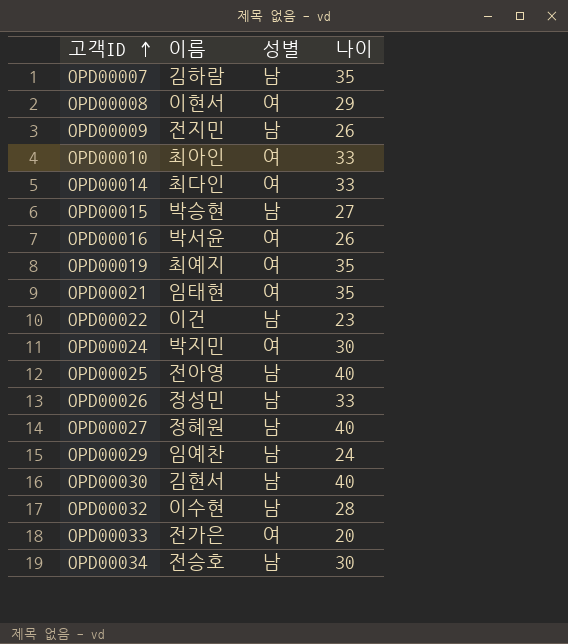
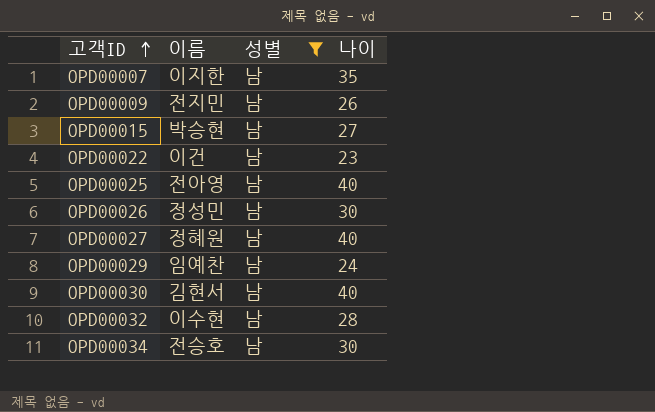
filter: none -> 성별 = 남
OPD00007 | 이름: 김하람 -> 이지한
OPD00026 | 나이: 33 -> 30

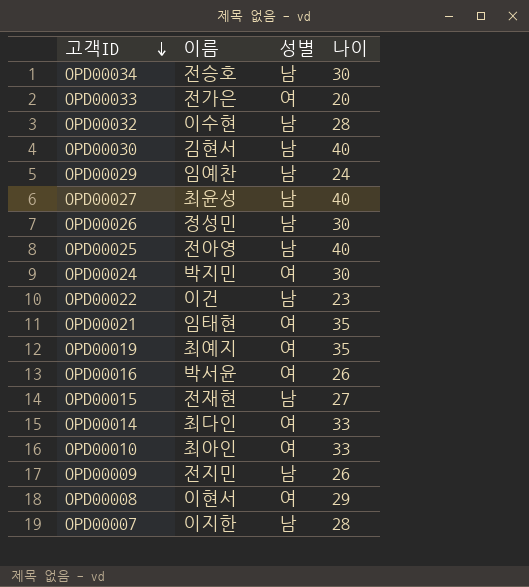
filter: 성별 = 남 -> none
row order: 고객ID ascending -> 고객ID descending
OPD00027 | 이름: 정혜원 -> 최윤성
OPD00015 | 이름: 박승현 -> 전재현
OPD00007 | 나이: 35 -> 28

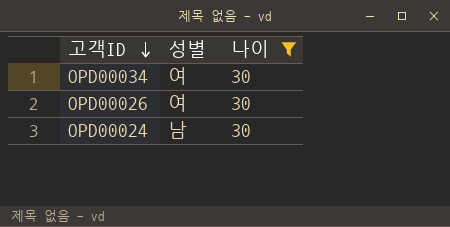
filter: none -> 나이 = 30
column 이름 | position: 2 -> none
OPD00034 | 성별: 남 -> 여
OPD00026 | 성별: 남 -> 여
OPD00024 | 성별: 여 -> 남

